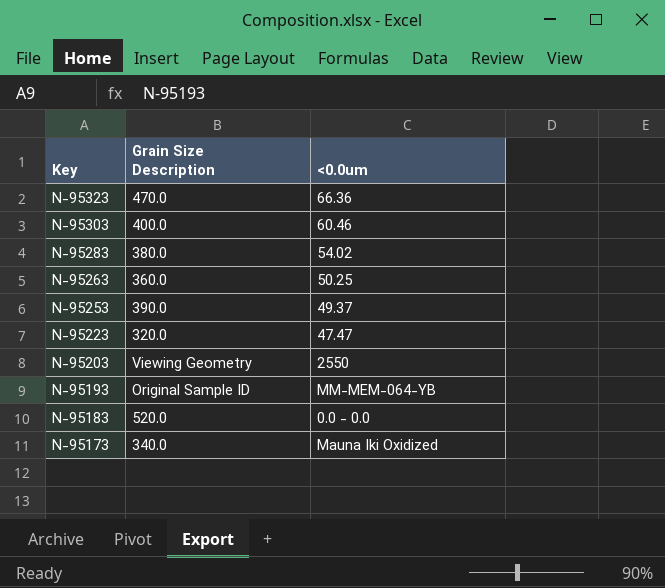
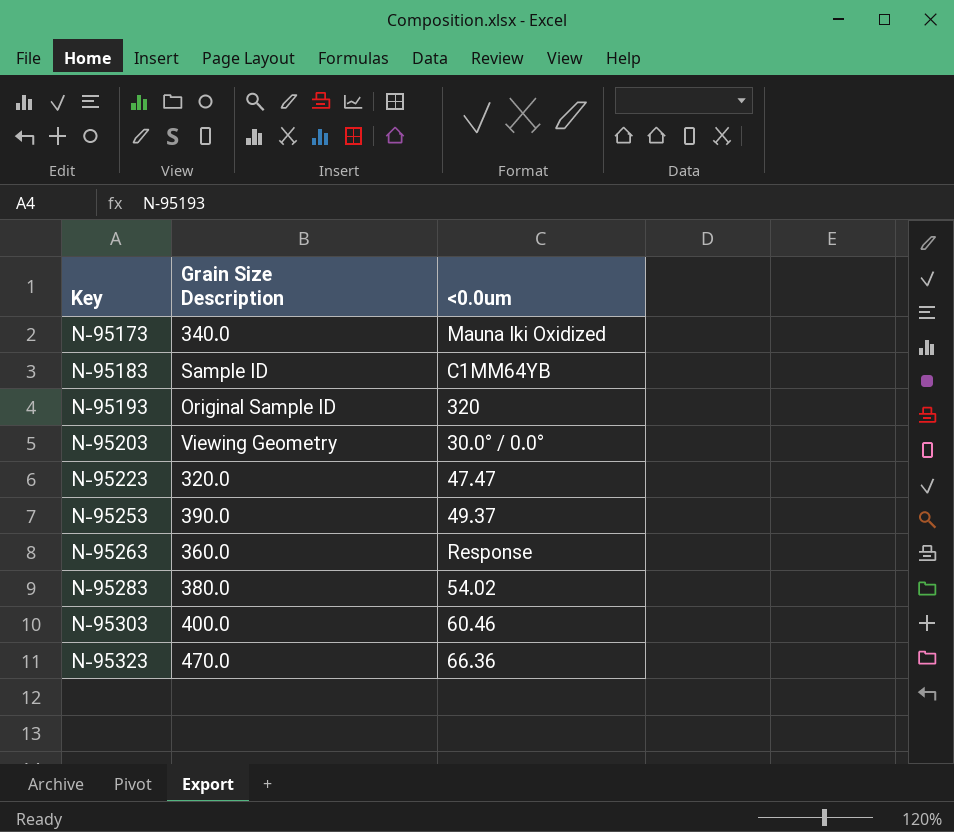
row order: Key descending -> Key ascending
N-95183 | Grain Size Description: 520.0 -> Sample ID
N-95183 | <0.0um: 0.0 - 0.0 -> C1MM64YB
N-95193 | <0.0um: MM-MEM-064-YB -> 320
N-95203 | <0.0um: 2550 -> 30.0° / 0.0°
N-95263 | <0.0um: 50.25 -> Response

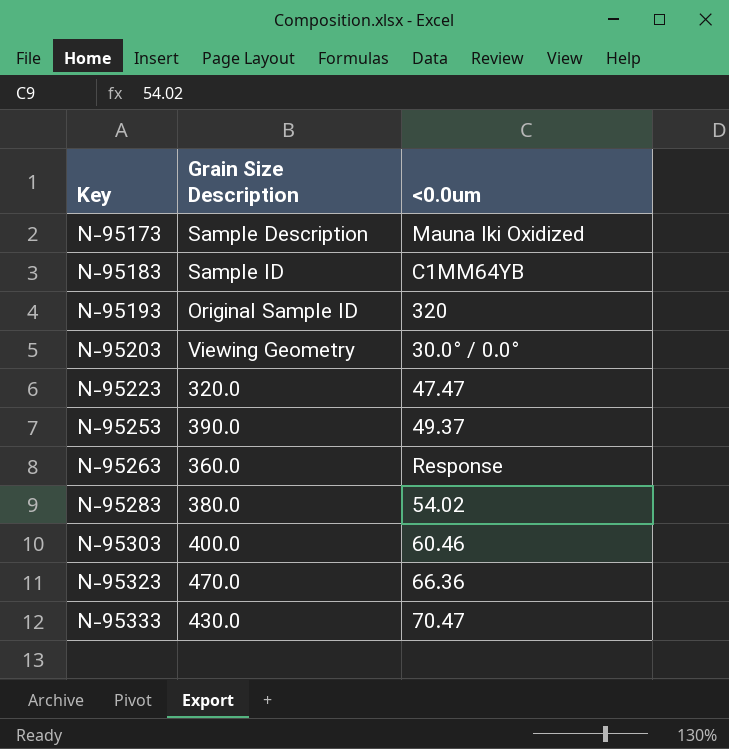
N-95173 | Grain Size Description: 340.0 -> Sample Description
row N-95333: none -> 430.0 | 70.47

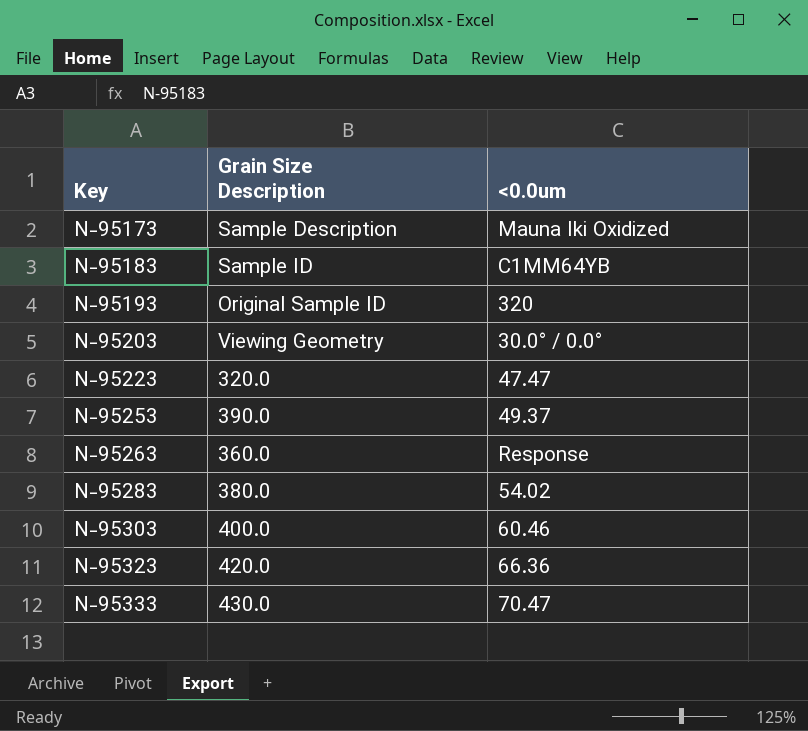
N-95323 | Grain Size Description: 470.0 -> 420.0

